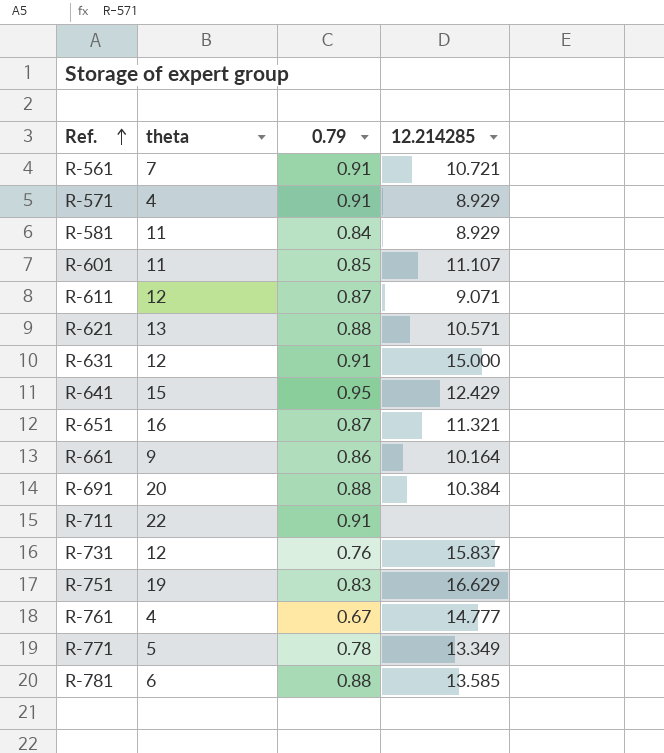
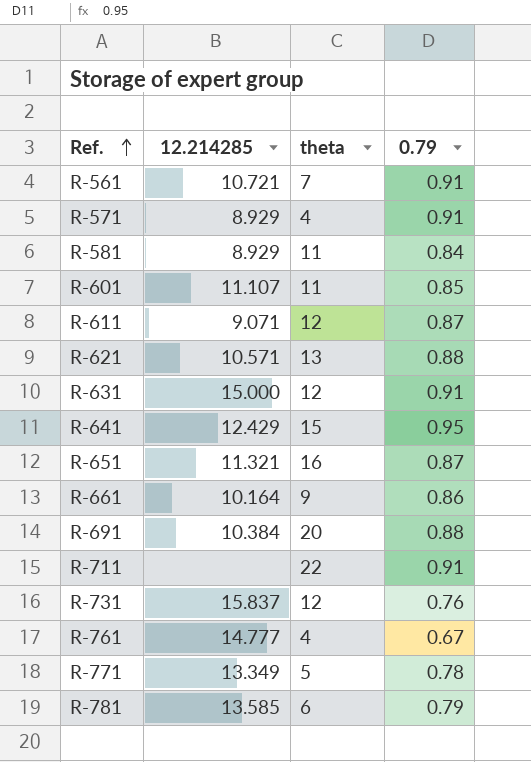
column 12.214285 | position: 4 -> 2
row R-751: 19 | 0.83 | 16.629 -> none
R-781 | 0.79: 0.88 -> 0.79

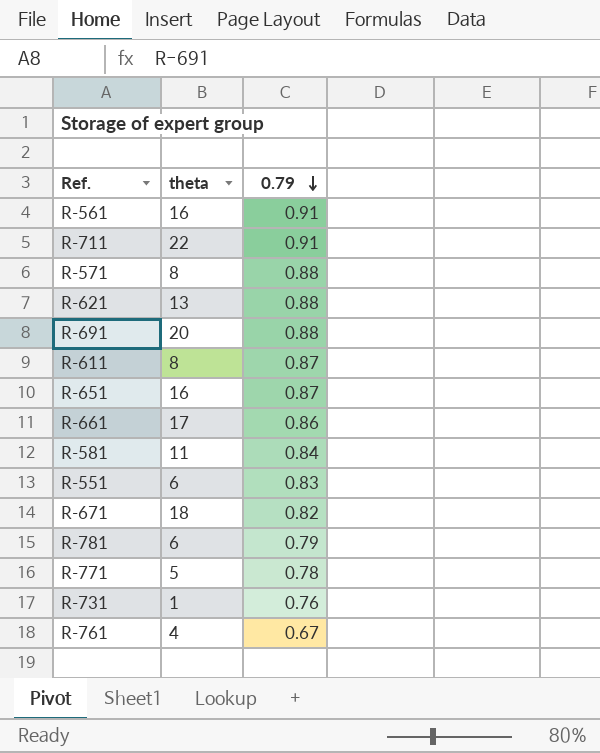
row order: Ref. ascending -> 0.79 descending
column 12.214285 | position: 2 -> none
row R-601: 11.107 | 11 | 0.85 -> none
row R-631: 15.000 | 12 | 0.91 -> none
row R-641: 12.429 | 15 | 0.95 -> none
R-561 | theta: 7 -> 16
R-571 | theta: 4 -> 8
R-571 | 0.79: 0.91 -> 0.88
R-611 | theta: 12 -> 8
R-661 | theta: 9 -> 17
row R-551: none -> 6 | 0.83
row R-671: none -> 18 | 0.82
R-731 | theta: 12 -> 1

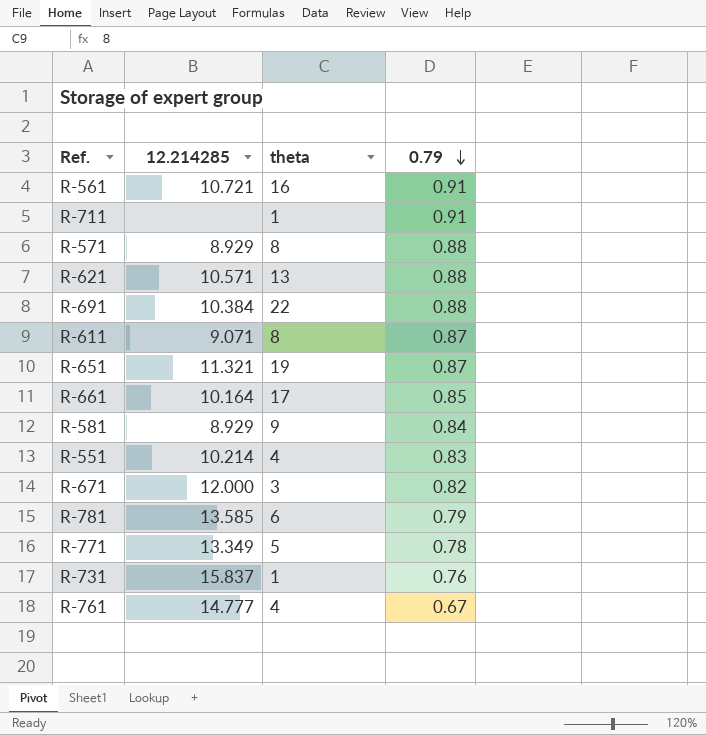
column 12.214285 | position: none -> 2
R-711 | theta: 22 -> 1
R-691 | theta: 20 -> 22
R-651 | theta: 16 -> 19
R-661 | 0.79: 0.86 -> 0.85
R-581 | theta: 11 -> 9
R-551 | theta: 6 -> 4
R-671 | theta: 18 -> 3

